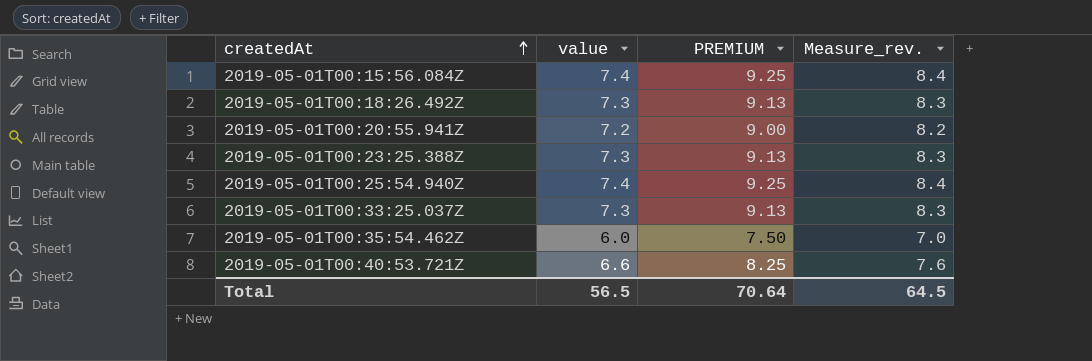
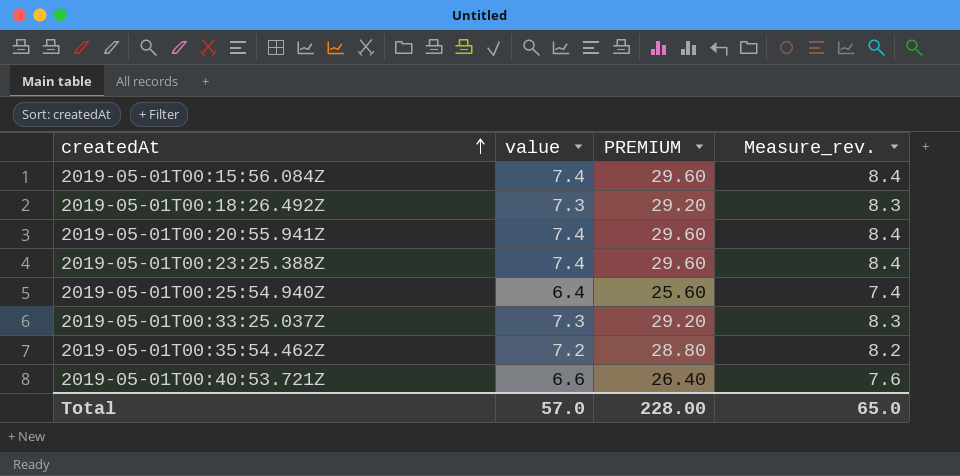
column PREMIUM | formula: [value] * 1.25 -> [value] * 4
2019-05-01T00:20:55.941Z | value: 7.2 -> 7.4
2019-05-01T00:20:55.941Z | Measure_rev.: 8.2 -> 8.4
2019-05-01T00:23:25.388Z | value: 7.3 -> 7.4
2019-05-01T00:23:25.388Z | Measure_rev.: 8.3 -> 8.4
2019-05-01T00:25:54.940Z | value: 7.4 -> 6.4
2019-05-01T00:25:54.940Z | Measure_rev.: 8.4 -> 7.4
2019-05-01T00:35:54.462Z | value: 6.0 -> 7.2
2019-05-01T00:35:54.462Z | Measure_rev.: 7.0 -> 8.2
Total | value: 56.5 -> 57.0
Total | PREMIUM: 70.64 -> 228.00
Total | Measure_rev.: 64.5 -> 65.0

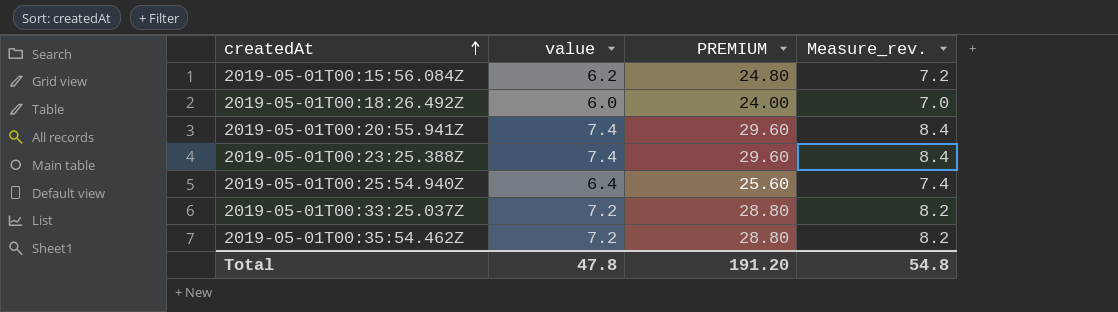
row 2019-05-01T00:40:53.721Z: 6.6 | 26.40 | 7.6 -> none
2019-05-01T00:15:56.084Z | value: 7.4 -> 6.2
2019-05-01T00:15:56.084Z | PREMIUM: 29.60 -> 24.80
2019-05-01T00:15:56.084Z | Measure_rev.: 8.4 -> 7.2
2019-05-01T00:18:26.492Z | value: 7.3 -> 6.0
2019-05-01T00:18:26.492Z | PREMIUM: 29.20 -> 24.00
2019-05-01T00:18:26.492Z | Measure_rev.: 8.3 -> 7.0
2019-05-01T00:33:25.037Z | value: 7.3 -> 7.2
2019-05-01T00:33:25.037Z | PREMIUM: 29.20 -> 28.80
2019-05-01T00:33:25.037Z | Measure_rev.: 8.3 -> 8.2
Total | value: 57.0 -> 47.8
Total | PREMIUM: 228.00 -> 191.20
Total | Measure_rev.: 65.0 -> 54.8

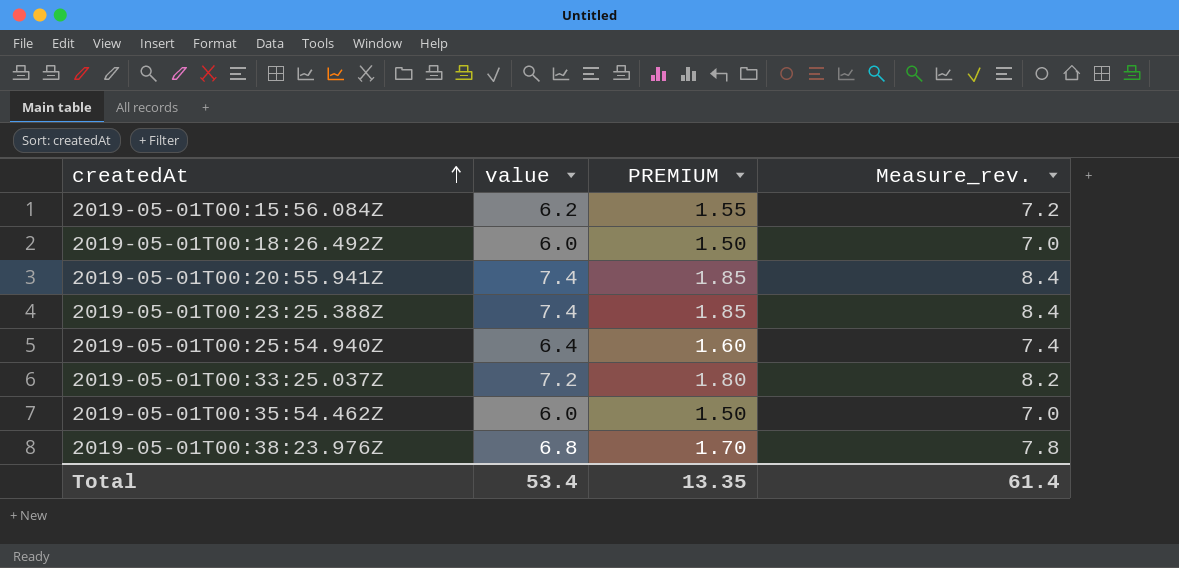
column PREMIUM | formula: [value] * 4 -> [value] * 0.25
2019-05-01T00:35:54.462Z | value: 7.2 -> 6.0
2019-05-01T00:35:54.462Z | Measure_rev.: 8.2 -> 7.0
row 2019-05-01T00:38:23.976Z: none -> 6.8 | 1.70 | 7.8
Total | value: 47.8 -> 53.4
Total | PREMIUM: 191.20 -> 13.35
Total | Measure_rev.: 54.8 -> 61.4

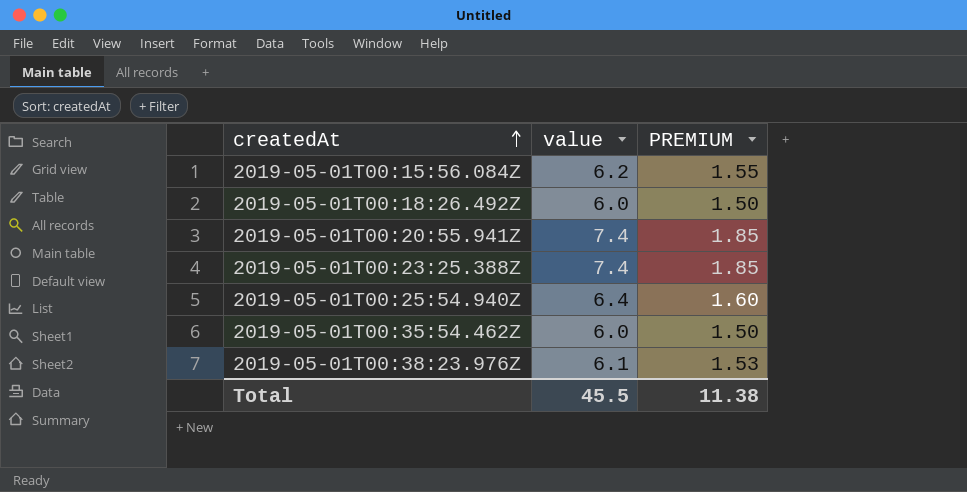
column Measure_rev. | formula: [value] + 1 -> none
row 2019-05-01T00:33:25.037Z: 7.2 | 1.80 | 8.2 -> none
2019-05-01T00:38:23.976Z | value: 6.8 -> 6.1
2019-05-01T00:38:23.976Z | PREMIUM: 1.70 -> 1.53
Total | value: 53.4 -> 45.5
Total | PREMIUM: 13.35 -> 11.38

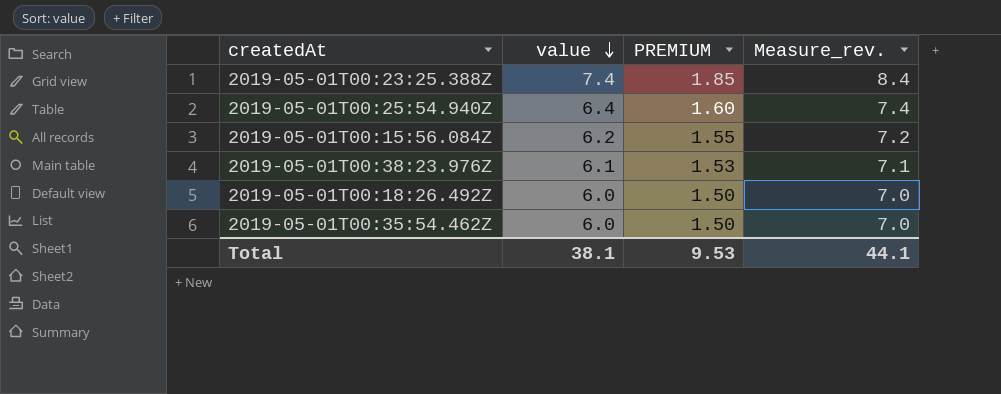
row order: createdAt ascending -> value descending
column Measure_rev. | formula: none -> [value] + 1
row 2019-05-01T00:20:55.941Z: 7.4 | 1.85 -> none
Total | value: 45.5 -> 38.1
Total | PREMIUM: 11.38 -> 9.53

